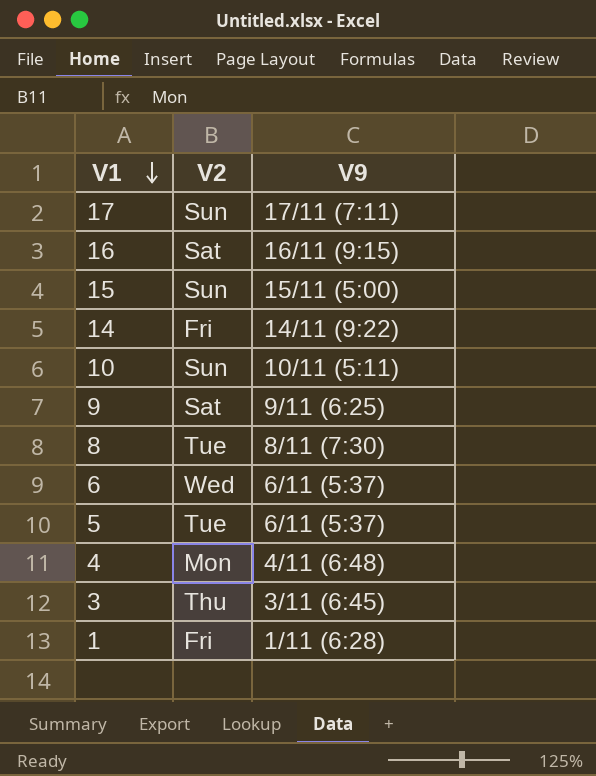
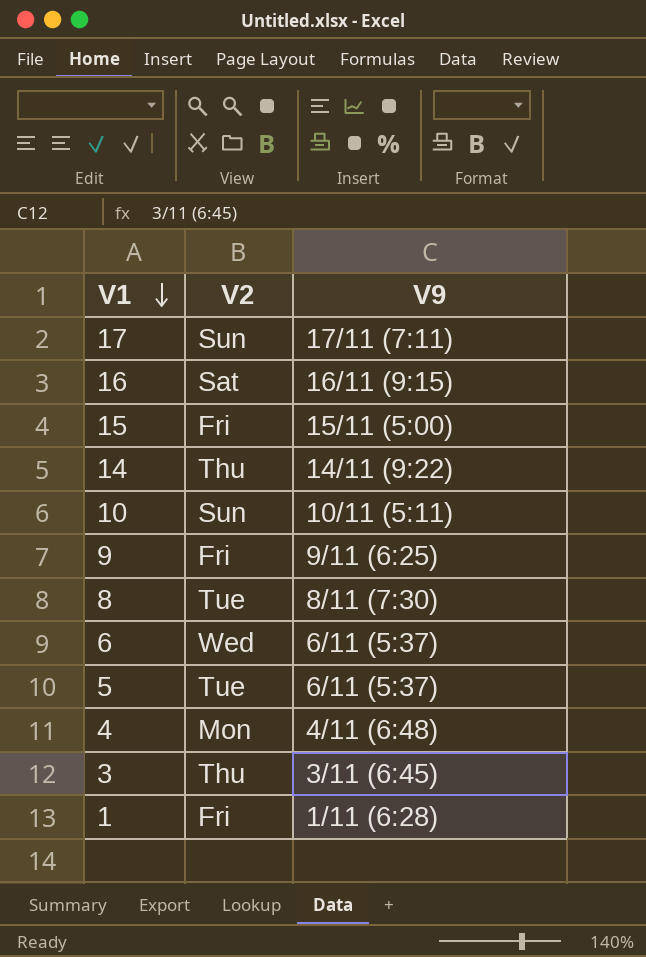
15 | V2: Sun -> Fri
14 | V2: Fri -> Thu
9 | V2: Sat -> Fri

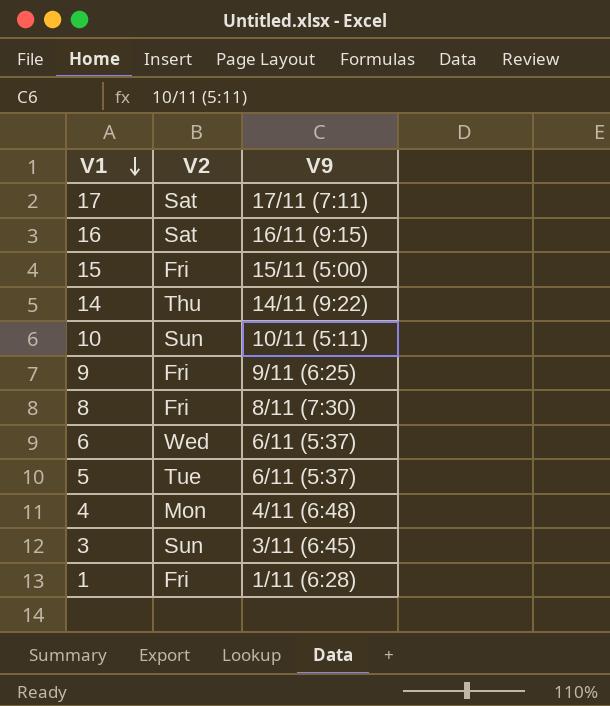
17 | V2: Sun -> Sat
8 | V2: Tue -> Fri
3 | V2: Thu -> Sun

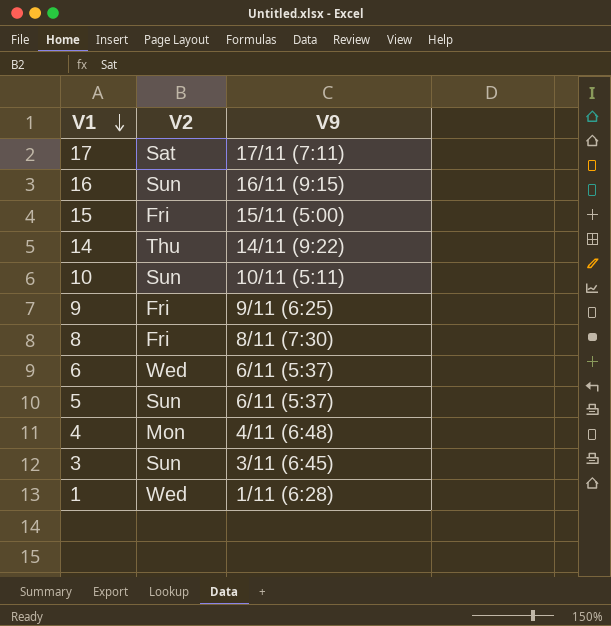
16 | V2: Sat -> Sun
5 | V2: Tue -> Sun
1 | V2: Fri -> Wed

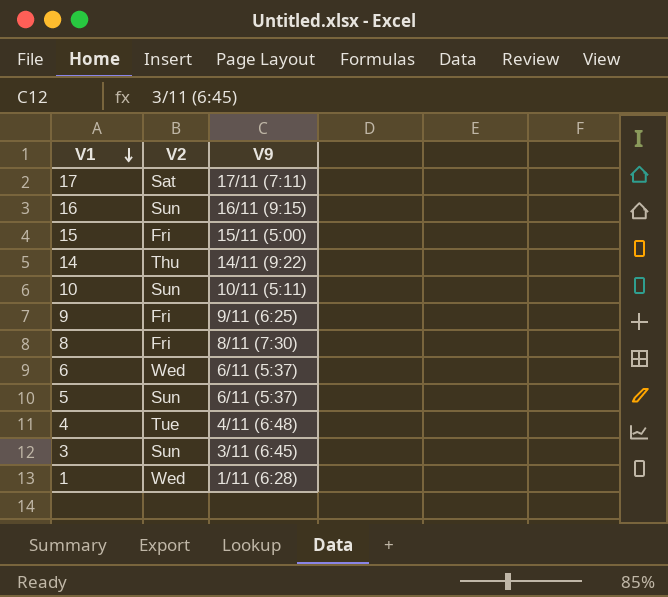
4 | V2: Mon -> Tue

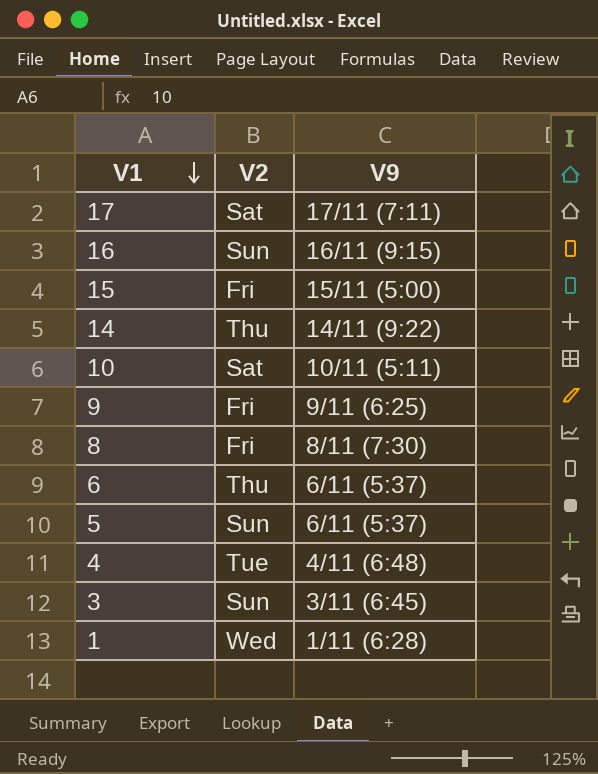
10 | V2: Sun -> Sat
6 | V2: Wed -> Thu

